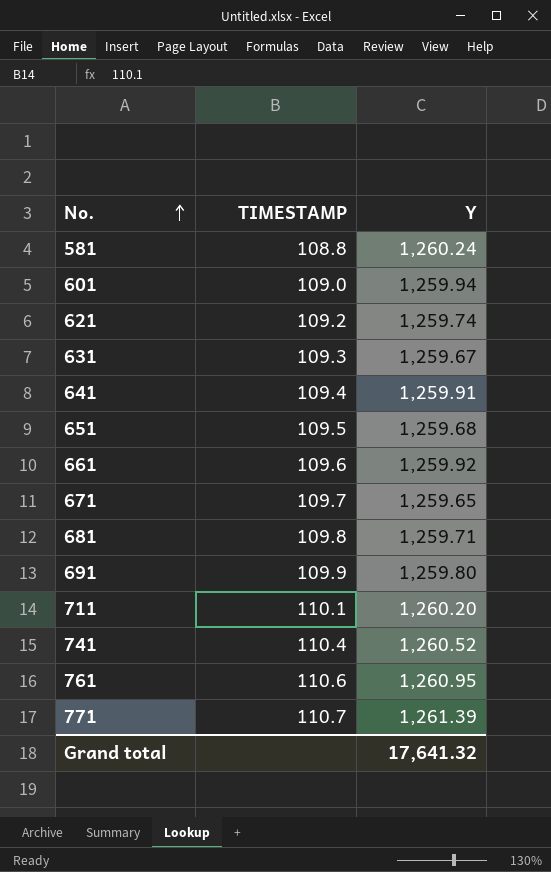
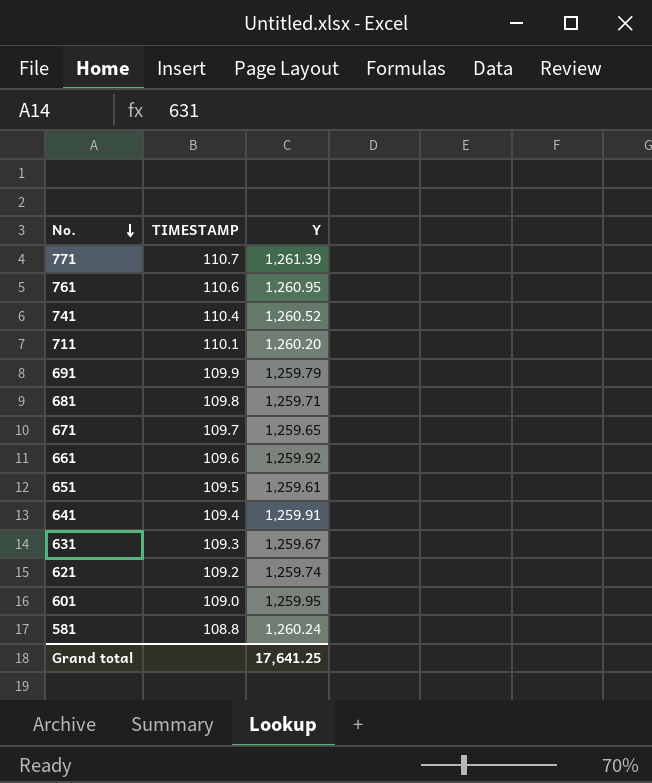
row order: No. ascending -> No. descending
691 | Y: 1,259.80 -> 1,259.79
651 | Y: 1,259.68 -> 1,259.61
601 | Y: 1,259.94 -> 1,259.95
Grand total | Y: 17,641.32 -> 17,641.25

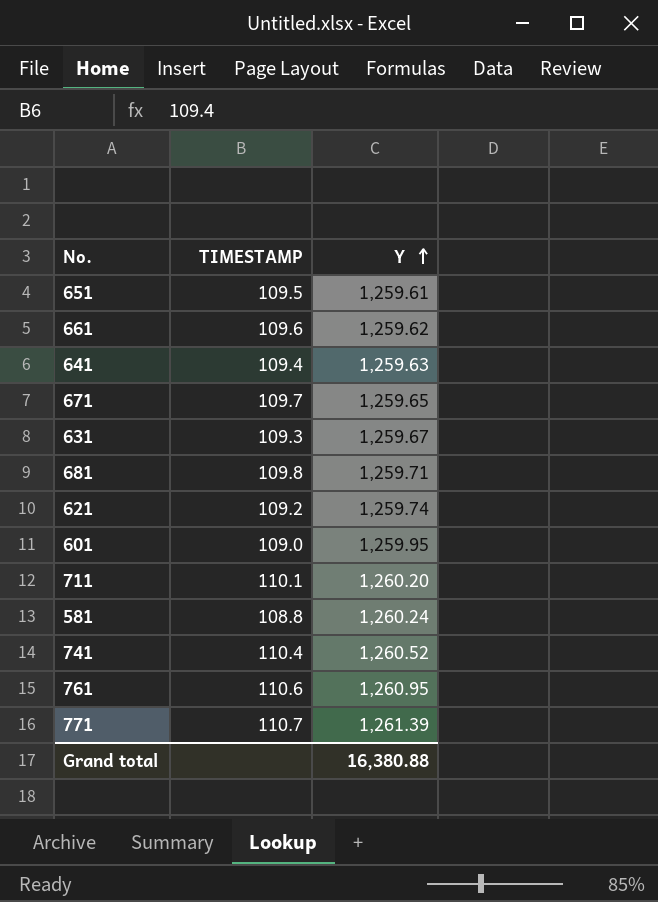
row order: No. descending -> Y ascending
row 691: 109.9 | 1,259.79 -> none
661 | Y: 1,259.92 -> 1,259.62
641 | Y: 1,259.91 -> 1,259.63
Grand total | Y: 17,641.25 -> 16,380.88

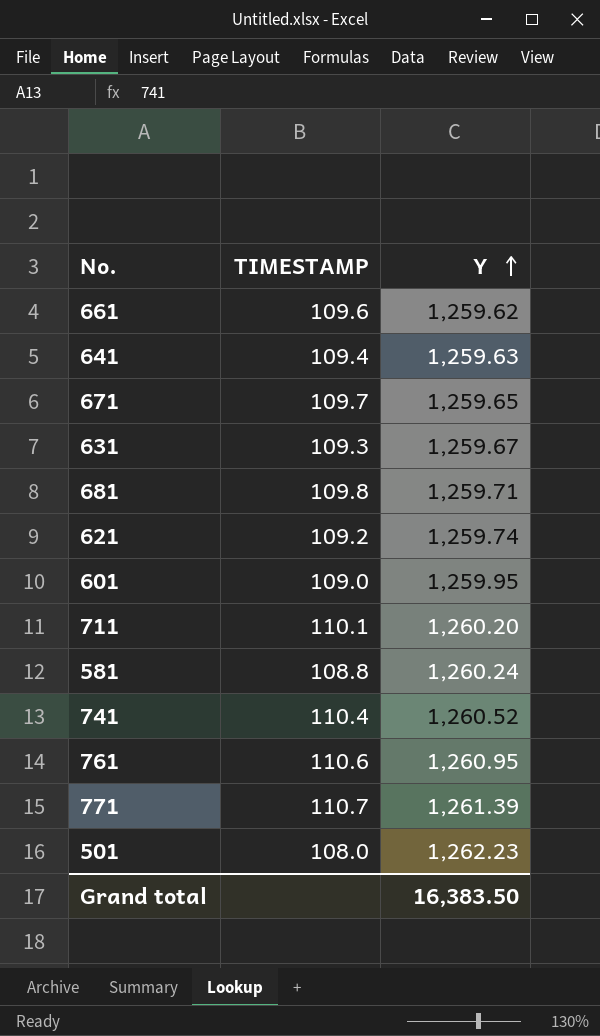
row 651: 109.5 | 1,259.61 -> none
row 501: none -> 108.0 | 1,262.23
Grand total | Y: 16,380.88 -> 16,383.50

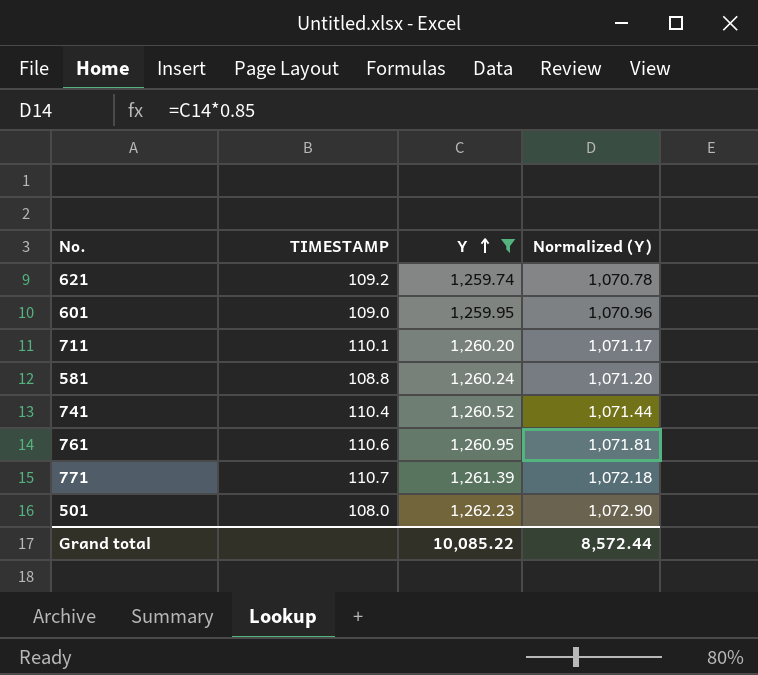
filter: none -> Y >= 1,259.74
column Normalized (Y) | formula: none -> [Y] * 0.85
Grand total | Y: 16,383.50 -> 10,085.22

